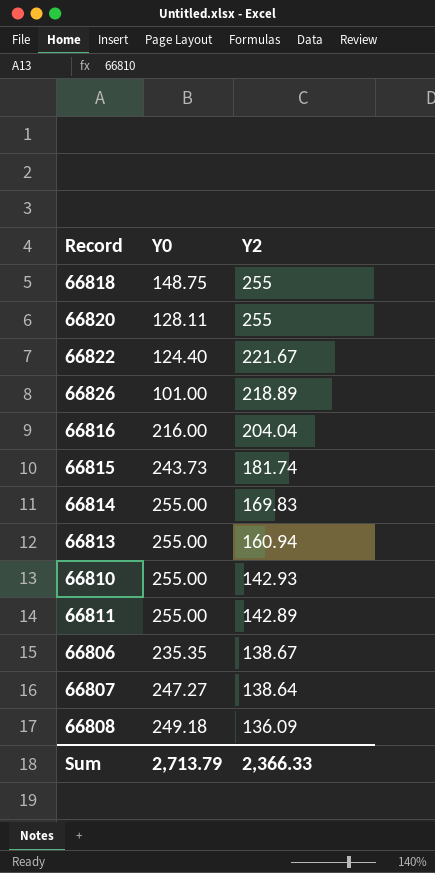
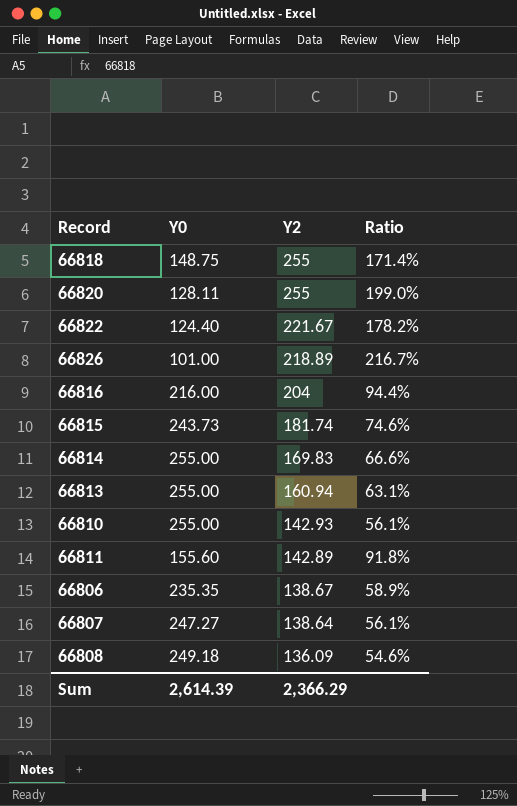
column Ratio | formula: none -> [Y2] / [Y0]
66816 | Y2: 204.04 -> 204
66811 | Y0: 255.00 -> 155.60
Sum | Y0: 2,713.79 -> 2,614.39
Sum | Y2: 2,366.33 -> 2,366.29

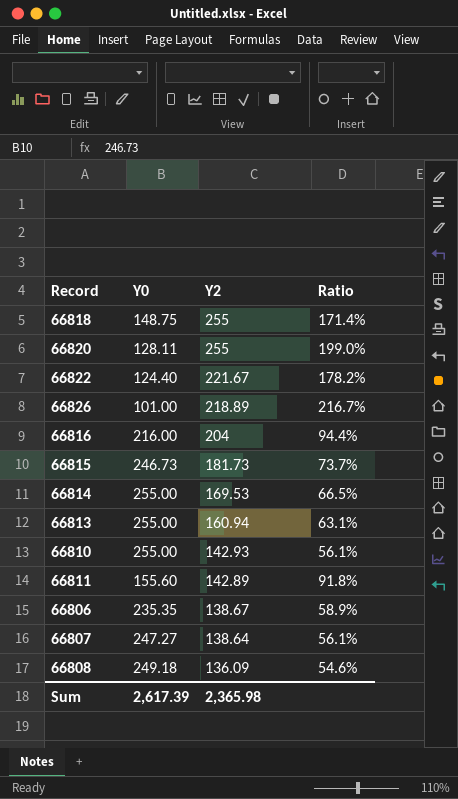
66815 | Y0: 243.73 -> 246.73
66815 | Y2: 181.74 -> 181.73
66815 | Ratio: 74.6% -> 73.7%
66814 | Y2: 169.83 -> 169.53
66814 | Ratio: 66.6% -> 66.5%
Sum | Y0: 2,614.39 -> 2,617.39
Sum | Y2: 2,366.29 -> 2,365.98

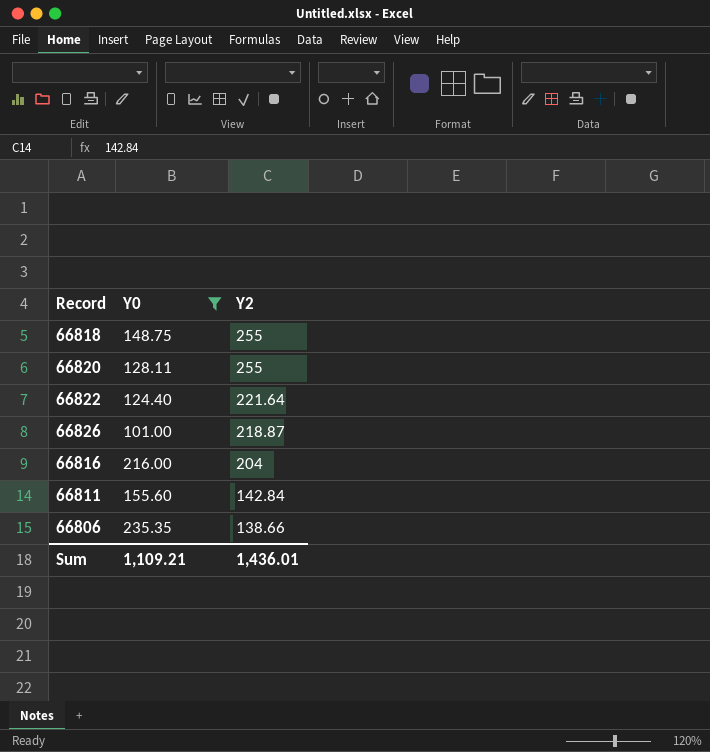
filter: none -> Y0 <= 235.35
column Ratio | formula: [Y2] / [Y0] -> none
66822 | Y2: 221.67 -> 221.64
66826 | Y2: 218.89 -> 218.87
66811 | Y2: 142.89 -> 142.84
66806 | Y2: 138.67 -> 138.66
Sum | Y0: 2,617.39 -> 1,109.21
Sum | Y2: 2,365.98 -> 1,436.01

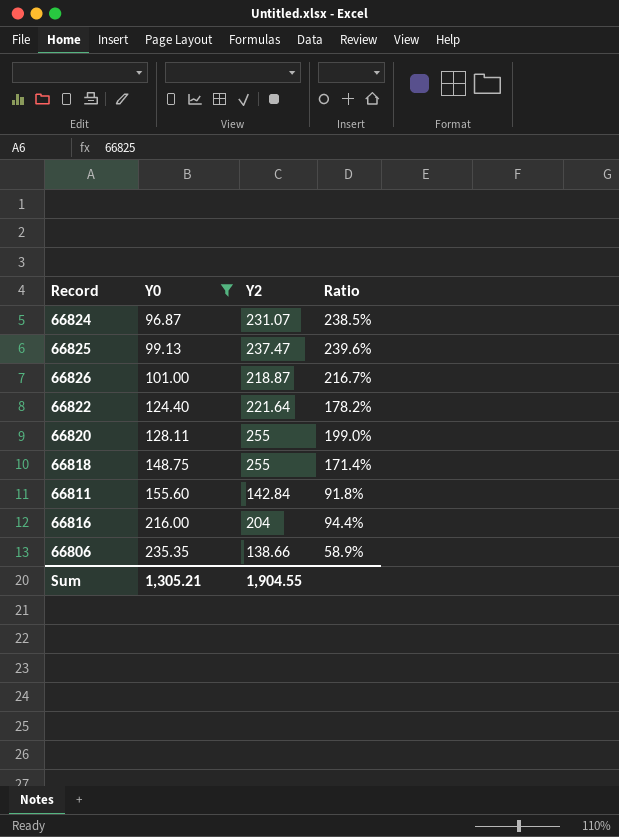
row order: Y2 descending -> Y0 ascending
column Ratio | formula: none -> [Y2] / [Y0]
row 66824: none -> 96.87 | 231.07 | 238.5%
row 66825: none -> 99.13 | 237.47 | 239.6%
Sum | Y0: 1,109.21 -> 1,305.21
Sum | Y2: 1,436.01 -> 1,904.55

